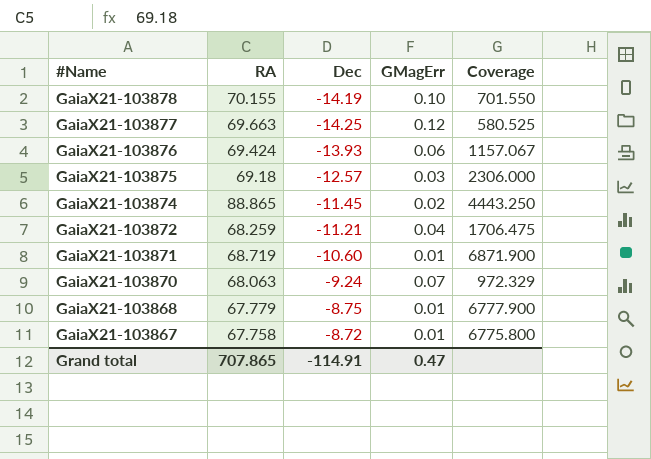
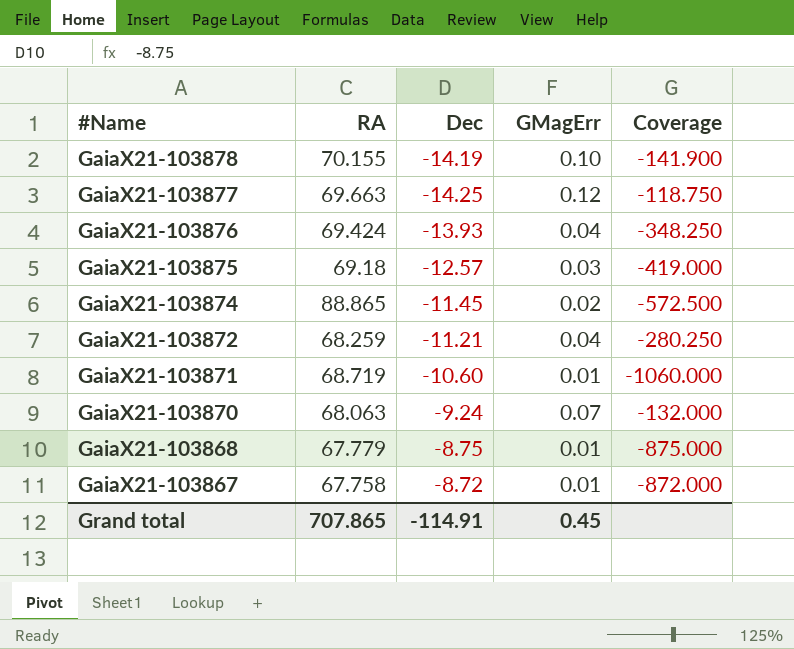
column Coverage | formula: [RA] / [GMagErr] -> [Dec] / [GMagErr]
GaiaX21-103876 | GMagErr: 0.06 -> 0.04
Grand total | GMagErr: 0.47 -> 0.45

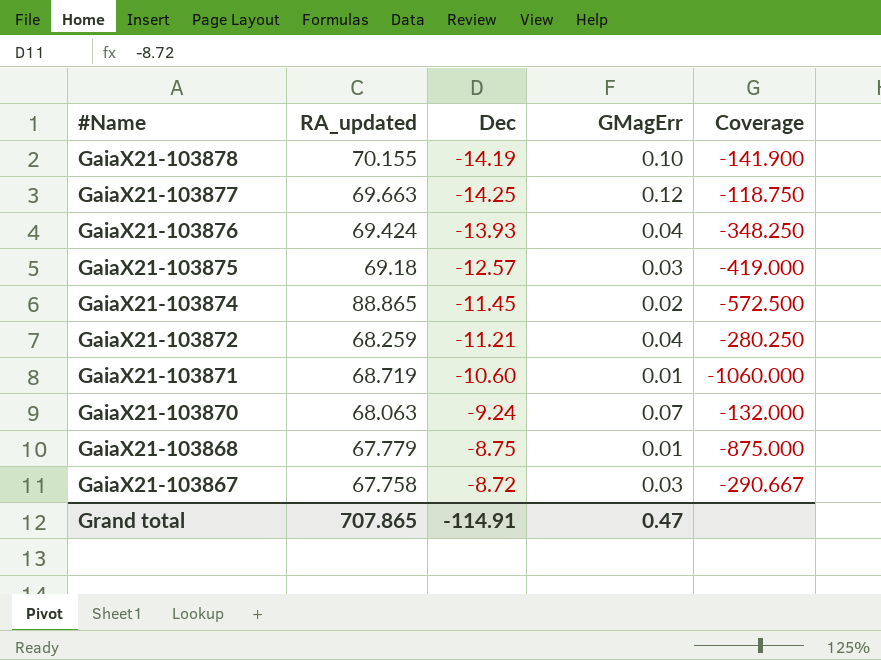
column name: RA -> RA_updated
GaiaX21-103867 | GMagErr: 0.01 -> 0.03
GaiaX21-103867 | Coverage: -872.000 -> -290.667
Grand total | GMagErr: 0.45 -> 0.47

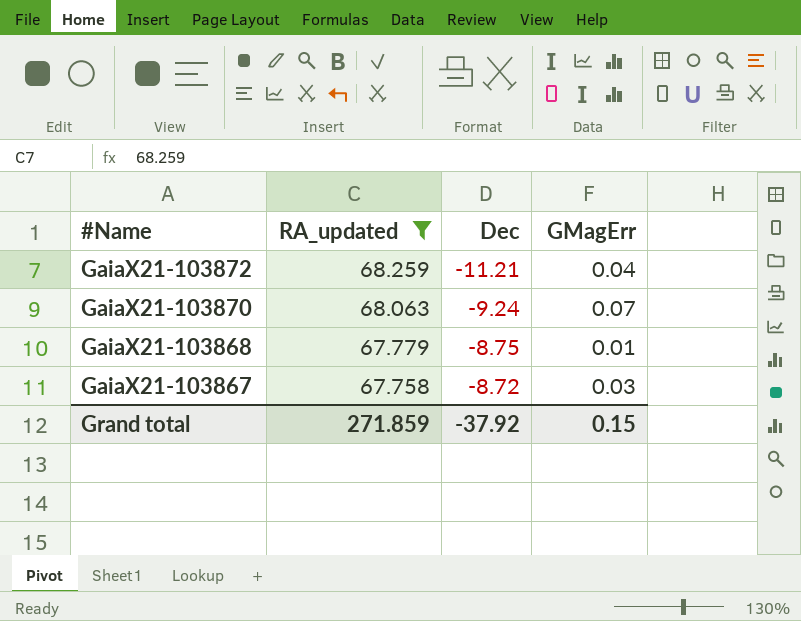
filter: none -> RA_updated <= 68.259
column Coverage | formula: [Dec] / [GMagErr] -> none
Grand total | RA_updated: 707.865 -> 271.859
Grand total | Dec: -114.91 -> -37.92
Grand total | GMagErr: 0.47 -> 0.15

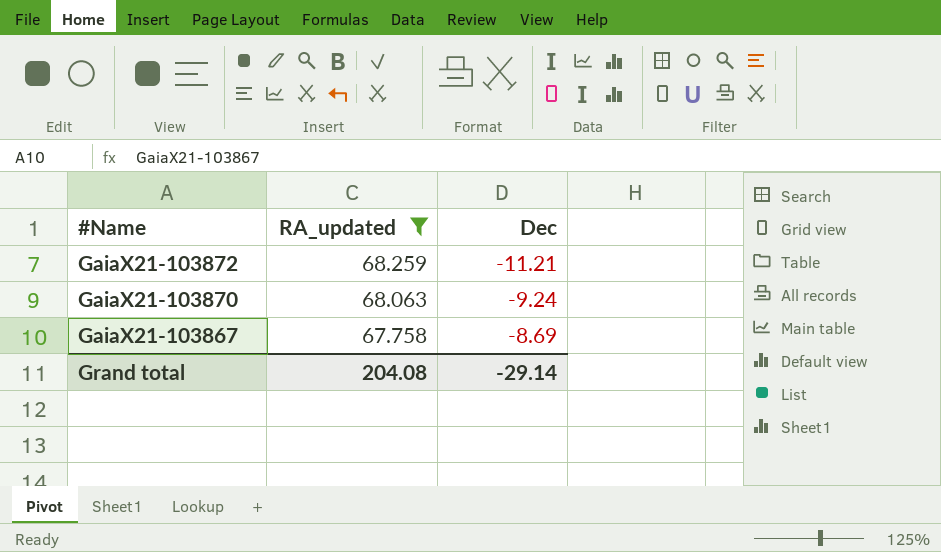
column GMagErr | position: 4 -> none
row GaiaX21-103868: 67.779 | -8.75 | 0.01 -> none
GaiaX21-103867 | Dec: -8.72 -> -8.69
Grand total | RA_updated: 271.859 -> 204.08
Grand total | Dec: -37.92 -> -29.14

